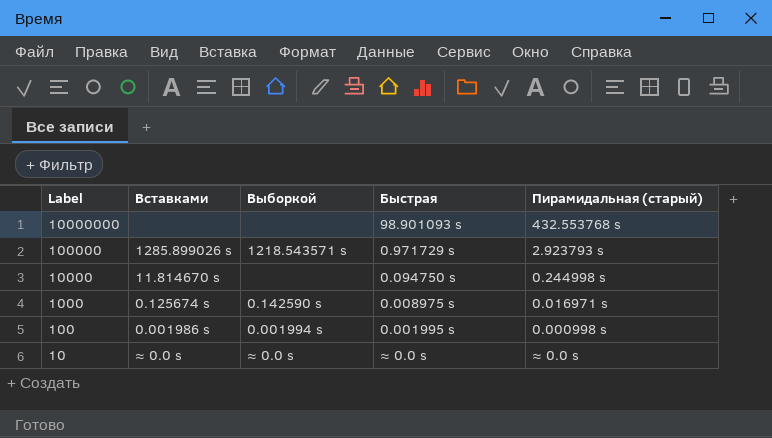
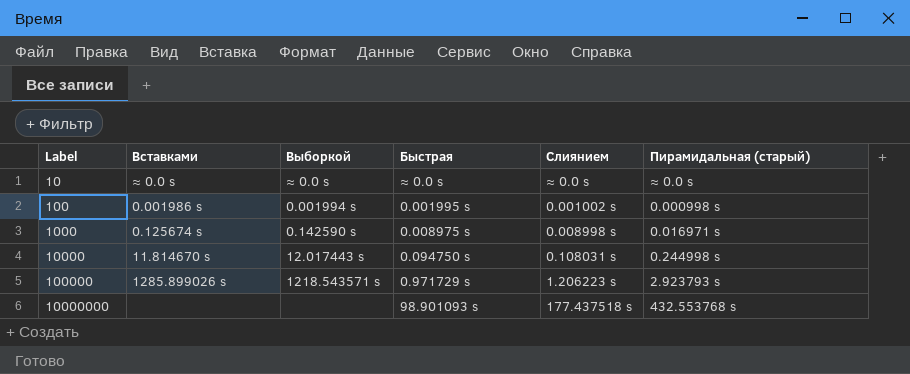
row order: Label descending -> Label ascending
column Слиянием | position: none -> 5
10000 | Выборкой: none -> 12.017443 s

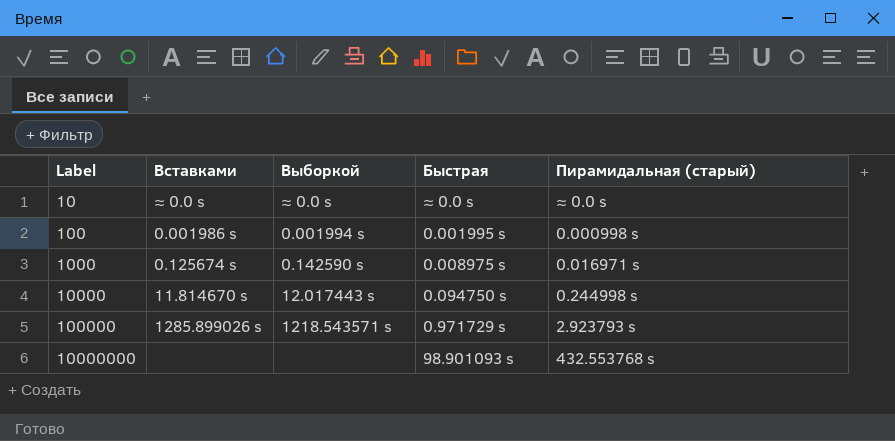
column Слиянием | position: 5 -> none

